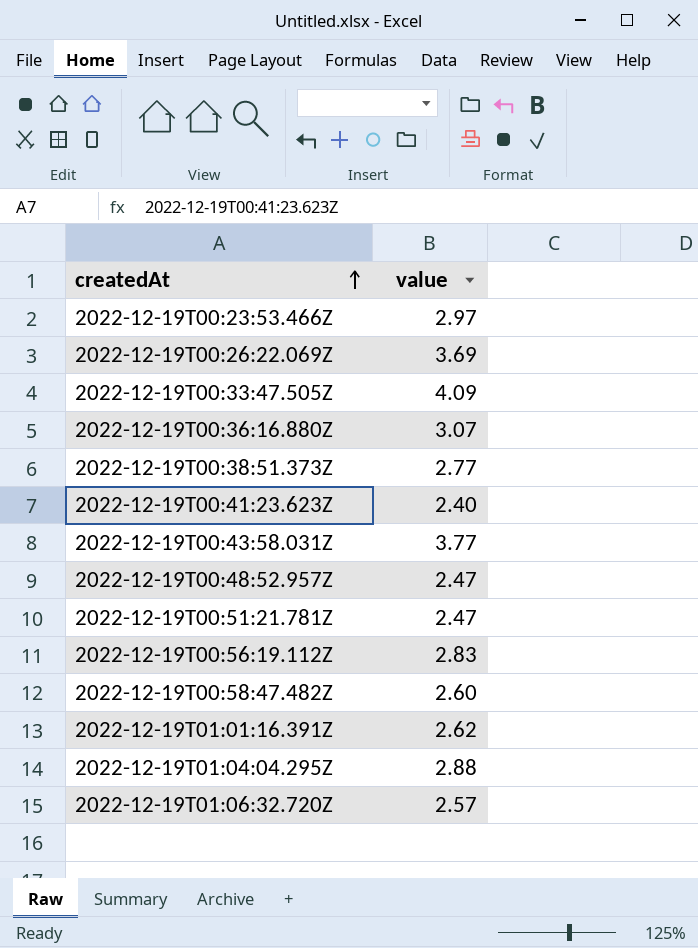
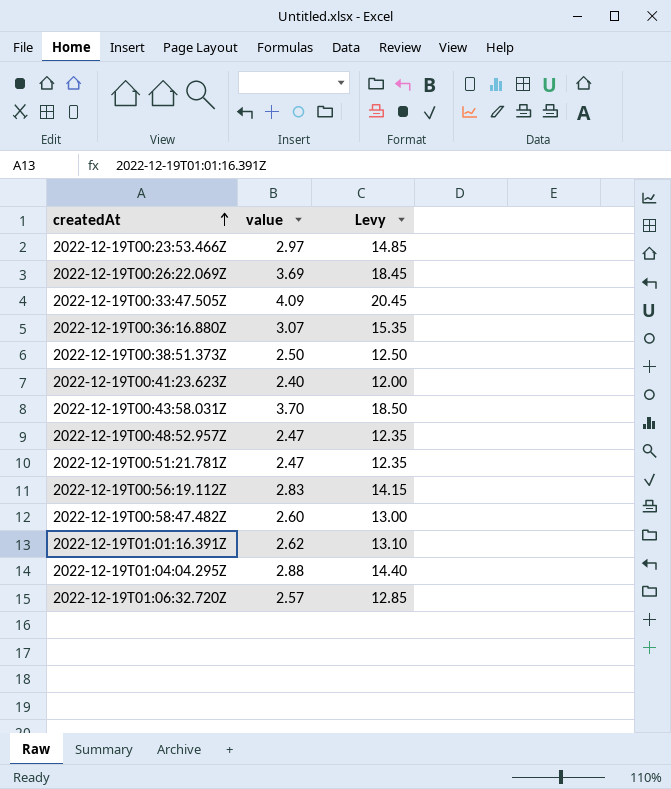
column Levy | formula: none -> [value] * 5
2022-12-19T00:38:51.373Z | value: 2.77 -> 2.50
2022-12-19T00:43:58.031Z | value: 3.77 -> 3.70

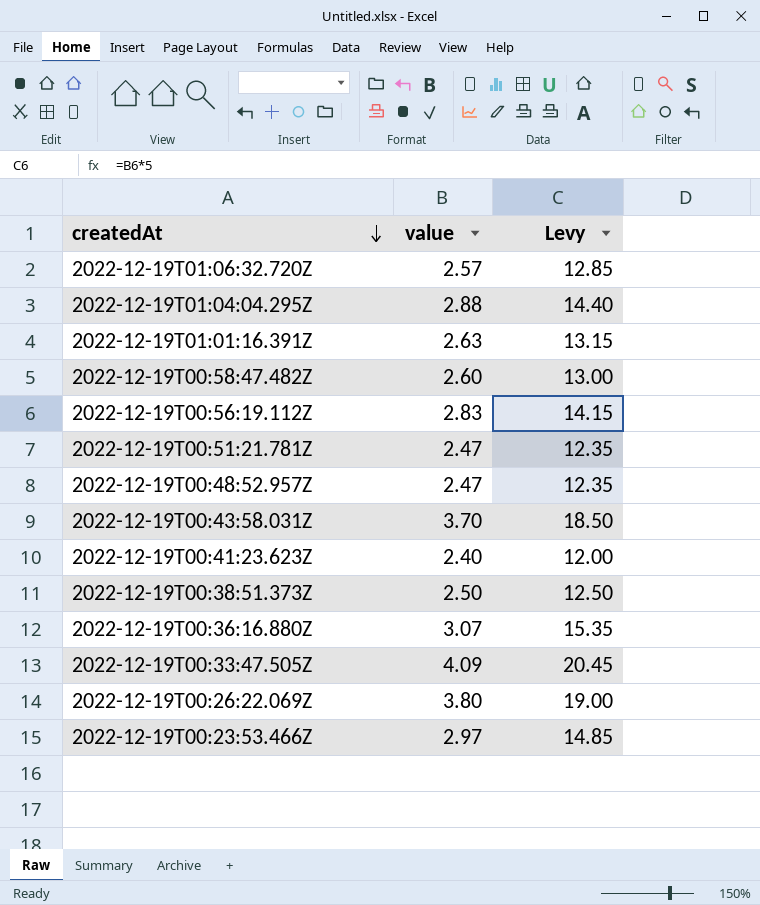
row order: createdAt ascending -> createdAt descending
2022-12-19T01:01:16.391Z | value: 2.62 -> 2.63
2022-12-19T01:01:16.391Z | Levy: 13.10 -> 13.15
2022-12-19T00:26:22.069Z | value: 3.69 -> 3.80
2022-12-19T00:26:22.069Z | Levy: 18.45 -> 19.00

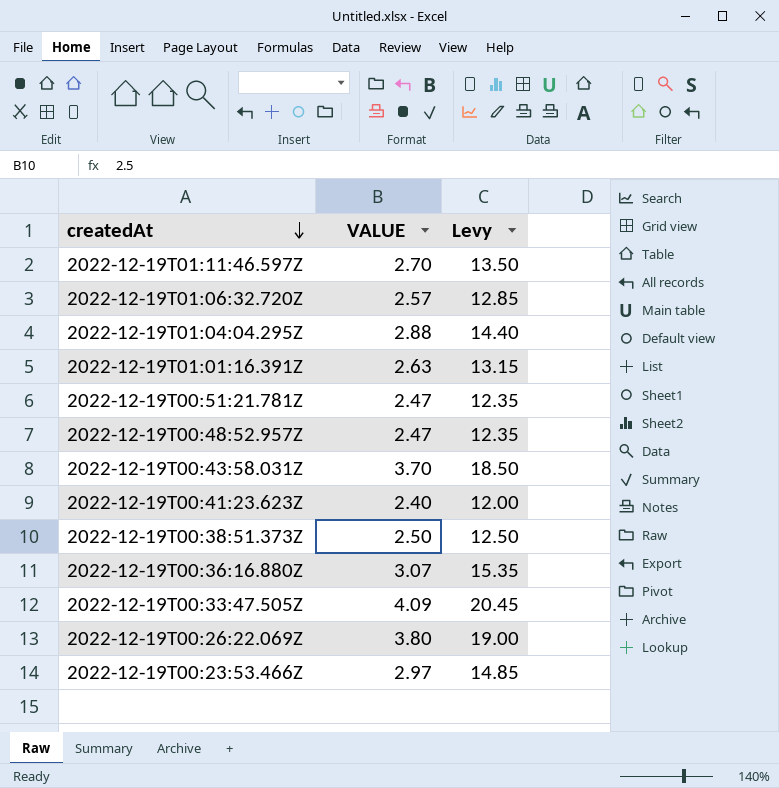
column name: value -> VALUE
row 2022-12-19T00:58:47.482Z: 2.60 | 13.00 -> none
row 2022-12-19T00:56:19.112Z: 2.83 | 14.15 -> none
row 2022-12-19T01:11:46.597Z: none -> 2.70 | 13.50

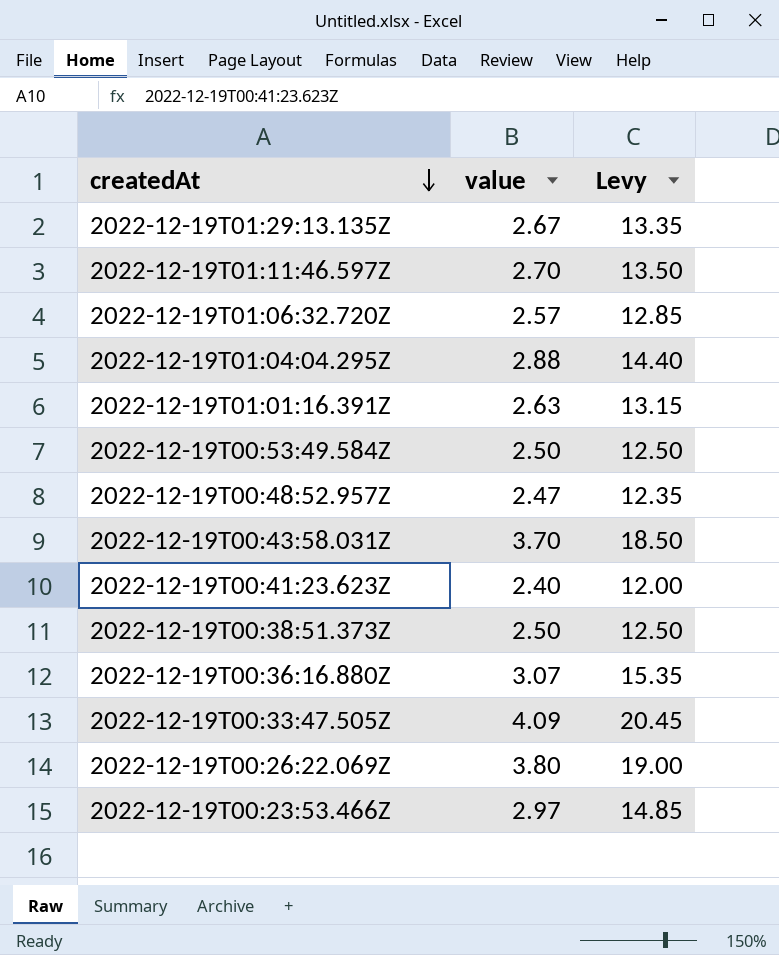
column name: VALUE -> value
row 2022-12-19T00:51:21.781Z: 2.47 | 12.35 -> none
row 2022-12-19T01:29:13.135Z: none -> 2.67 | 13.35
row 2022-12-19T00:53:49.584Z: none -> 2.50 | 12.50

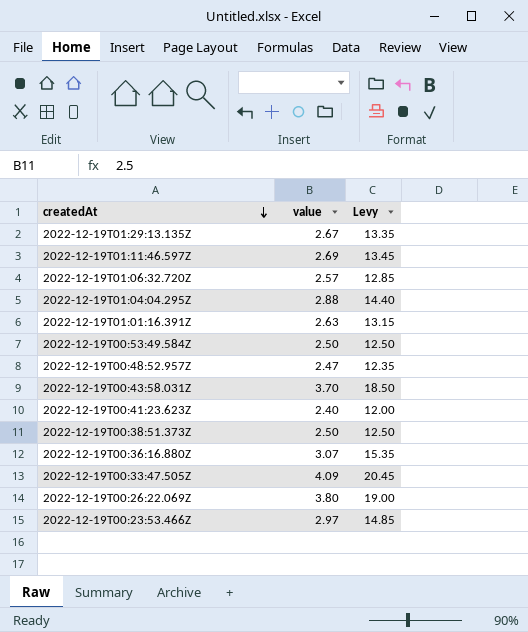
2022-12-19T01:11:46.597Z | value: 2.70 -> 2.69
2022-12-19T01:11:46.597Z | Levy: 13.50 -> 13.45

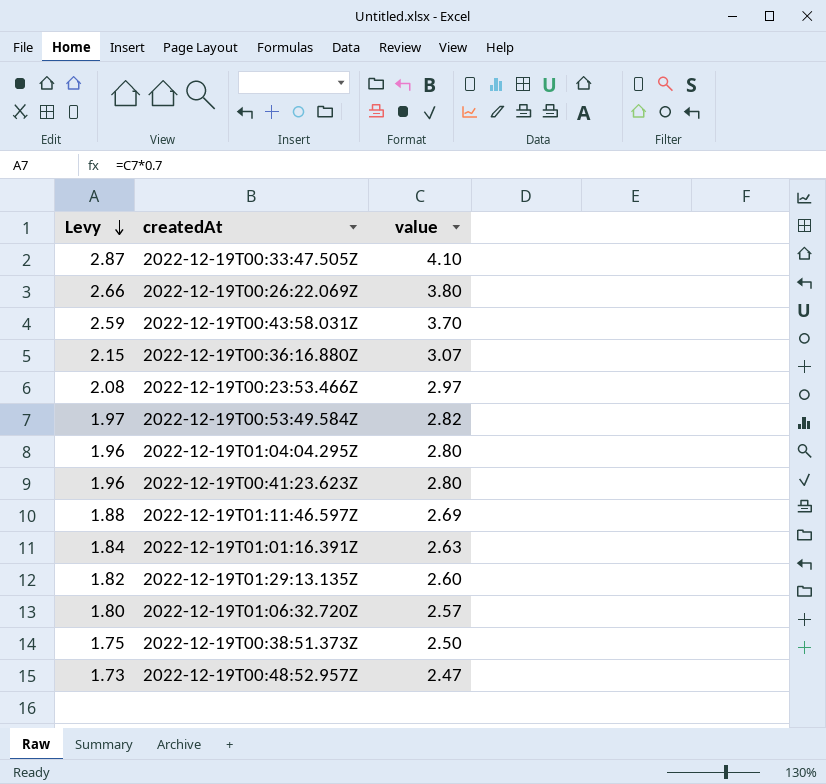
row order: createdAt descending -> Levy descending
column Levy | formula: [value] * 5 -> [value] * 0.7
column Levy | position: 3 -> 1
2022-12-19T00:33:47.505Z | value: 4.09 -> 4.10
2022-12-19T00:53:49.584Z | value: 2.50 -> 2.82
2022-12-19T01:04:04.295Z | value: 2.88 -> 2.80
2022-12-19T00:41:23.623Z | value: 2.40 -> 2.80
2022-12-19T01:29:13.135Z | value: 2.67 -> 2.60

